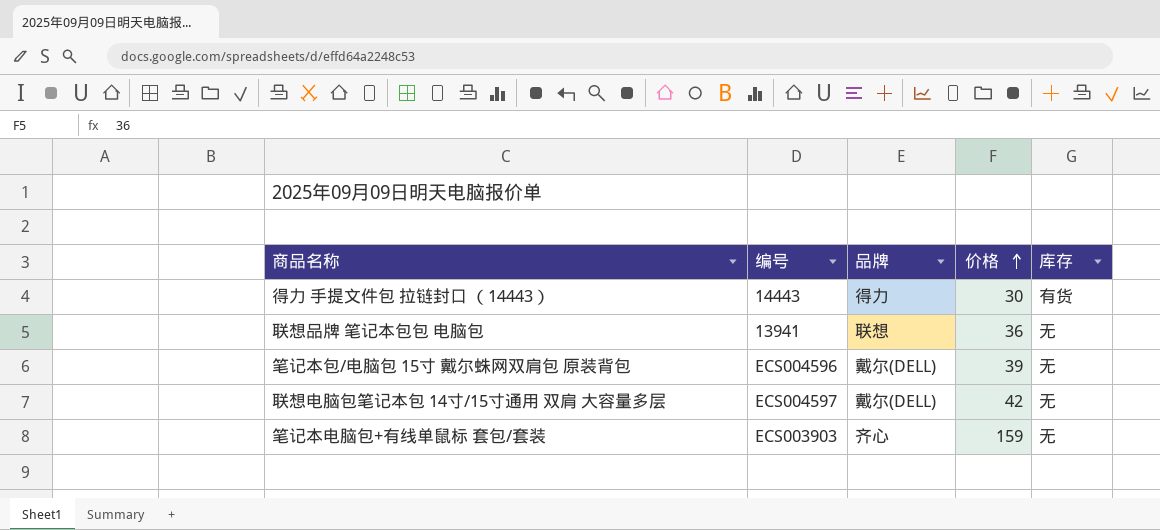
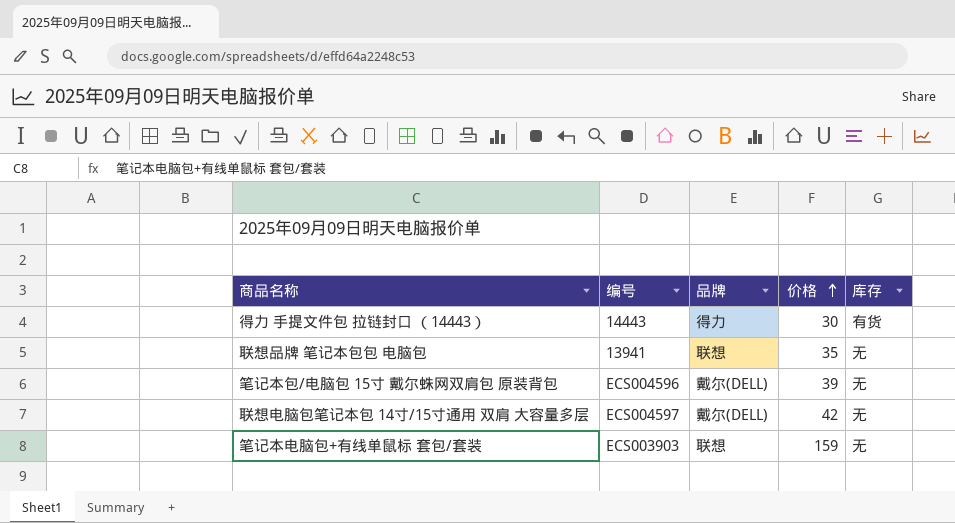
联想品牌 笔记本包包 电脑包 | 价格: 36 -> 35
笔记本电脑包+有线单鼠标 套包/套装 | 品牌: 齐心 -> 联想

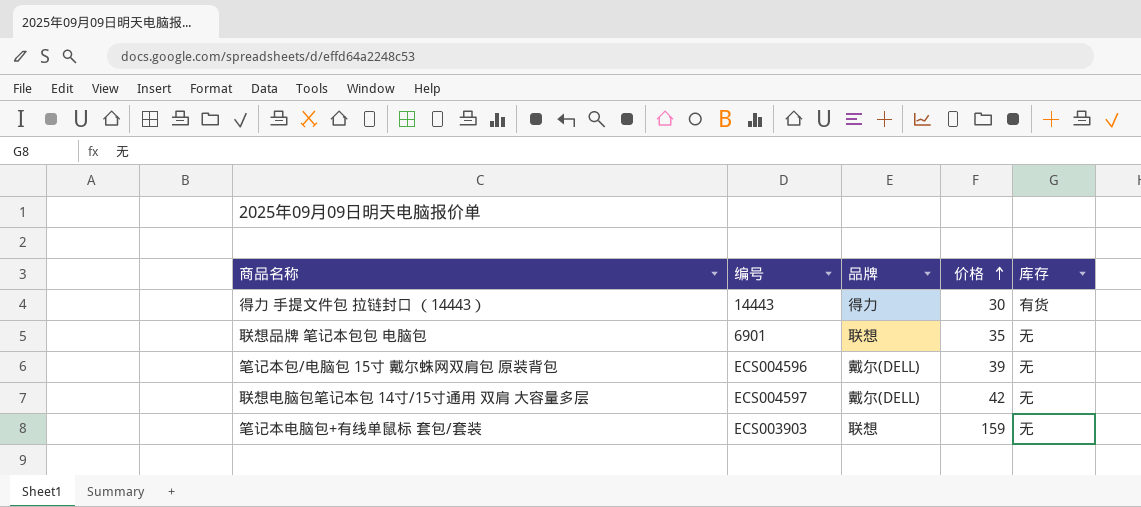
联想品牌 笔记本包包 电脑包 | 编号: 13941 -> 6901

